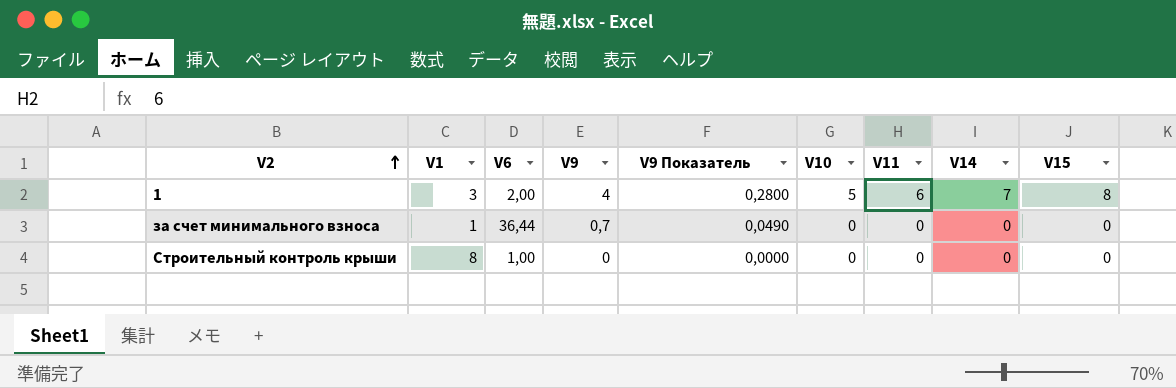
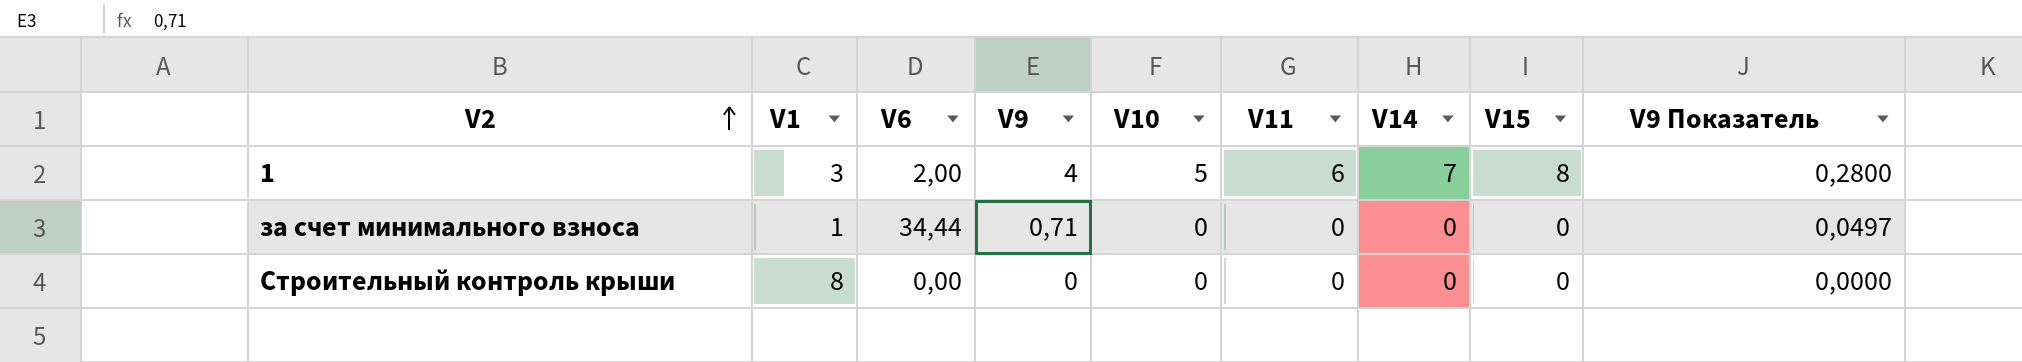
column V9 Показатель | position: 5 -> 9
за счет минимального взноса | V6: 36,44 -> 34,44
за счет минимального взноса | V9: 0,7 -> 0,71
за счет минимального взноса | V9 Показатель: 0,0490 -> 0,0497
Строительный контроль крыши | V6: 1,00 -> 0,00

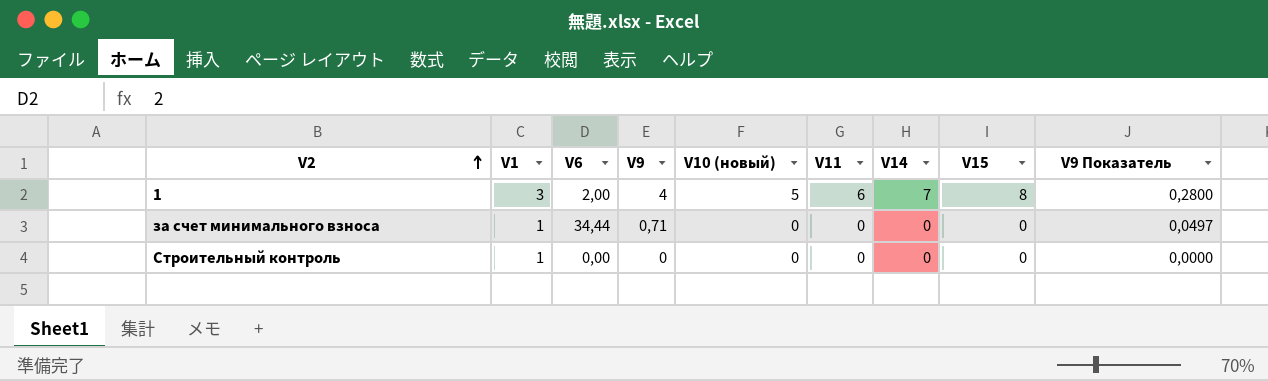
column name: V10 -> V10 (новый)
row Строительный контроль крыши: 8 | 0,00 | 0 | 0 | 0 | 0 | 0 | 0,0000 -> none
row Строительный контроль: none -> 1 | 0,00 | 0 | 0 | 0 | 0 | 0 | 0,0000

